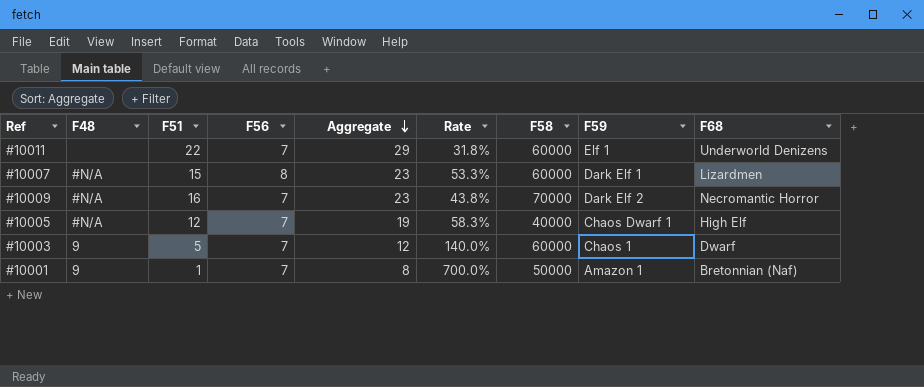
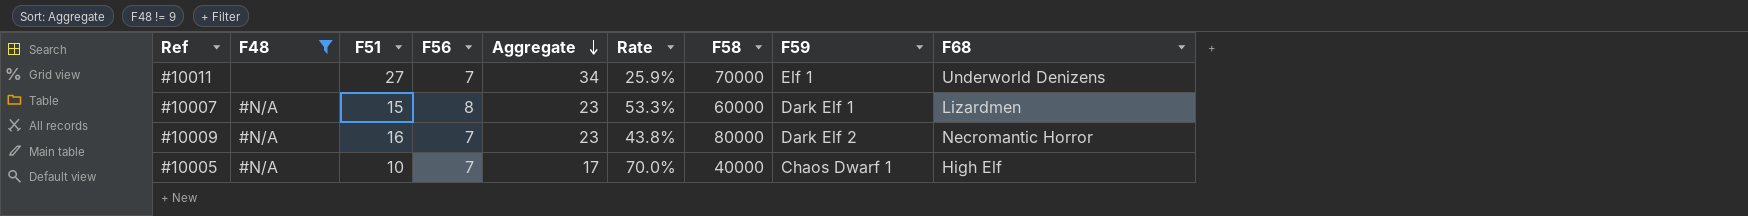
filter: none -> F48 != 9
#10011 | F51: 22 -> 27
#10011 | Aggregate: 29 -> 34
#10011 | Rate: 31.8% -> 25.9%
#10011 | F58: 60000 -> 70000
#10009 | F58: 70000 -> 80000
#10005 | F51: 12 -> 10
#10005 | Aggregate: 19 -> 17
#10005 | Rate: 58.3% -> 70.0%

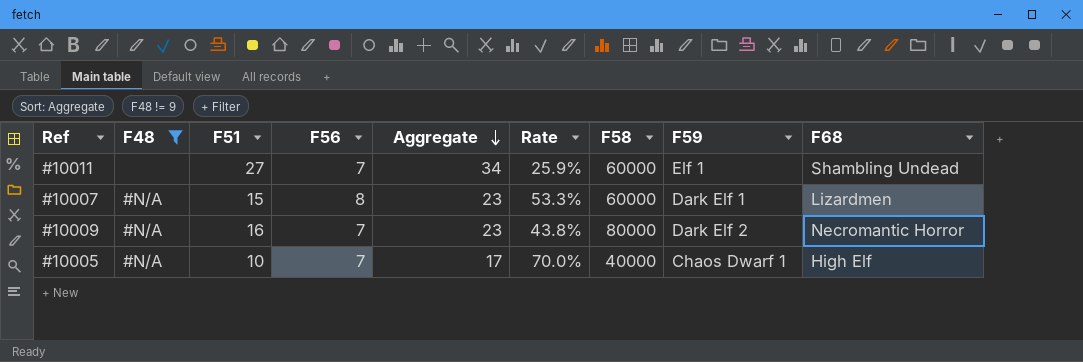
#10011 | F58: 70000 -> 60000
#10011 | F68: Underworld Denizens -> Shambling Undead

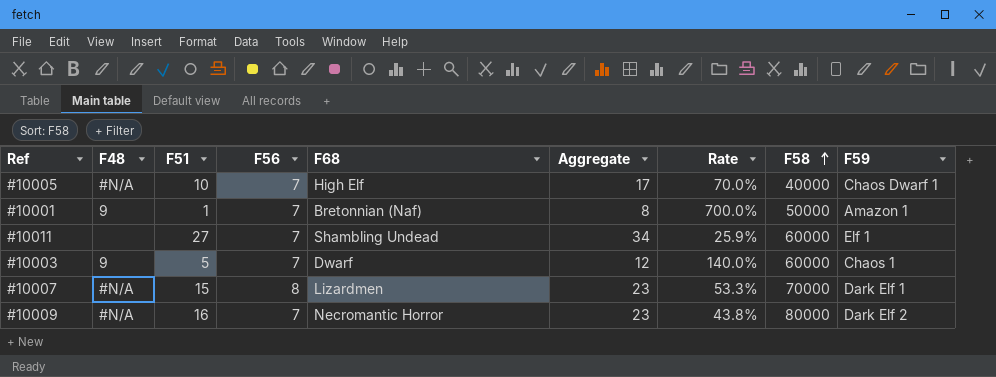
filter: F48 != 9 -> none
row order: Aggregate descending -> F58 ascending
column F68 | position: 9 -> 5
#10007 | F58: 60000 -> 70000

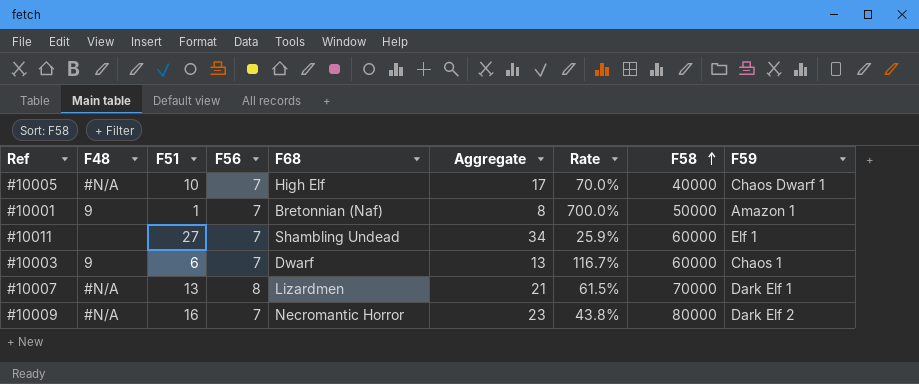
#10003 | F51: 5 -> 6
#10003 | Aggregate: 12 -> 13
#10003 | Rate: 140.0% -> 116.7%
#10007 | F51: 15 -> 13
#10007 | Aggregate: 23 -> 21
#10007 | Rate: 53.3% -> 61.5%

